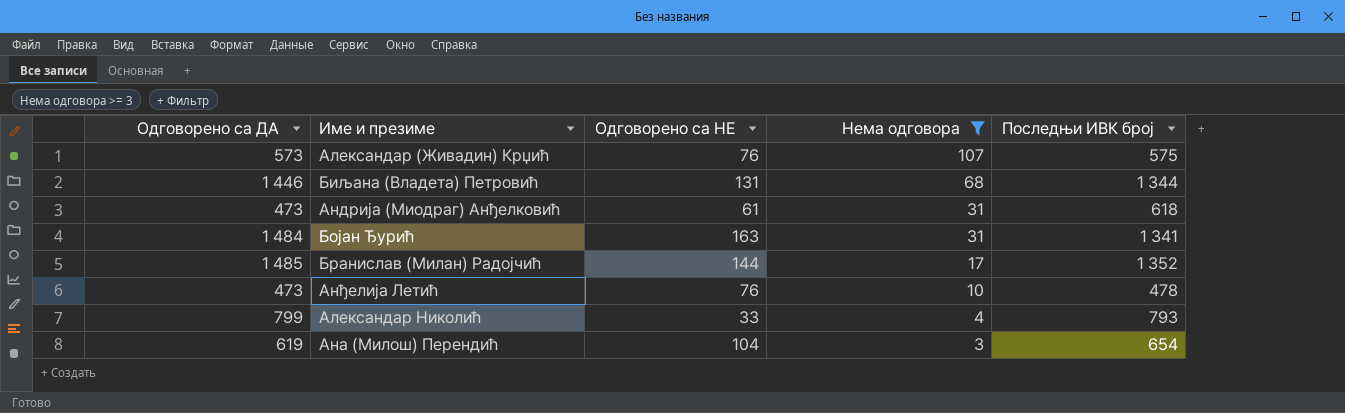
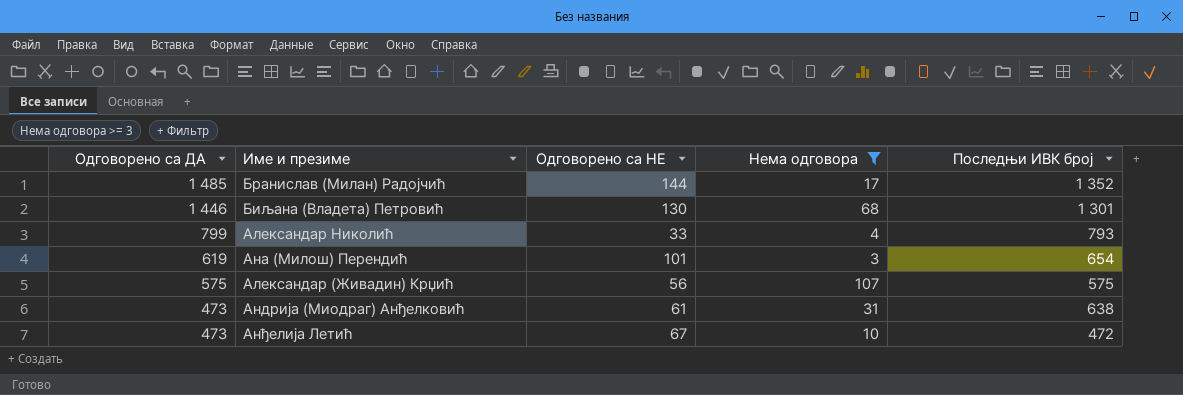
row order: Нема одговора descending -> Одговорено са ДА descending
row Бојан Ђурић: 1 484 | 163 | 31 | 1 341 -> none
Биљана (Владета) Петровић | Одговорено са НЕ: 131 -> 130
Биљана (Владета) Петровић | Последњи ИВК број: 1 344 -> 1 301
Ана (Милош) Перендић | Одговорено са НЕ: 104 -> 101
Александар (Живадин) Крџић | Одговорено са ДА: 573 -> 575
Александар (Живадин) Крџић | Одговорено са НЕ: 76 -> 56
Андрија (Миодраг) Анђелковић | Последњи ИВК број: 618 -> 638
Анђелија Летић | Одговорено са НЕ: 76 -> 67
Анђелија Летић | Последњи ИВК број: 478 -> 472

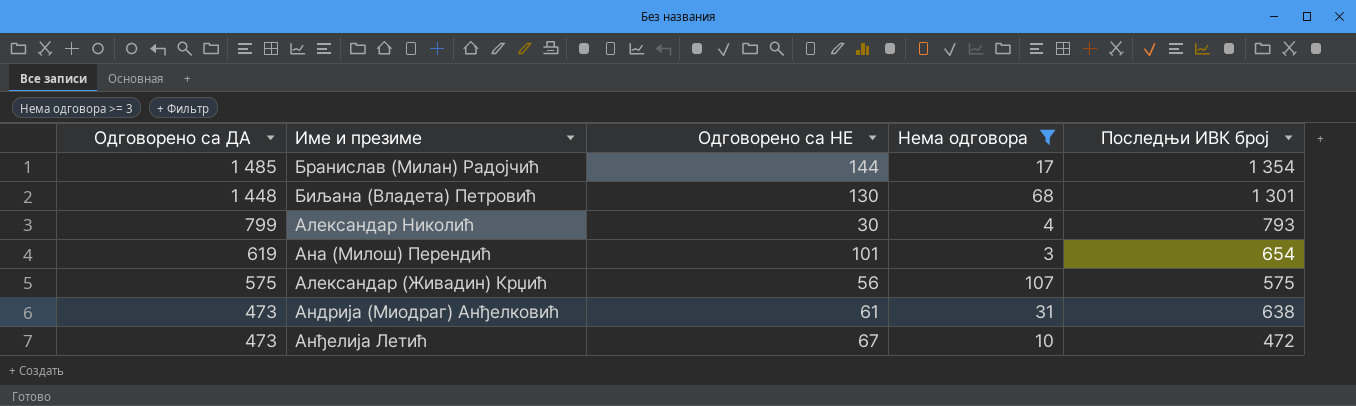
Бранислав (Милан) Радојчић | Последњи ИВК број: 1 352 -> 1 354
Биљана (Владета) Петровић | Одговорено са ДА: 1 446 -> 1 448
Александар Николић | Одговорено са НЕ: 33 -> 30

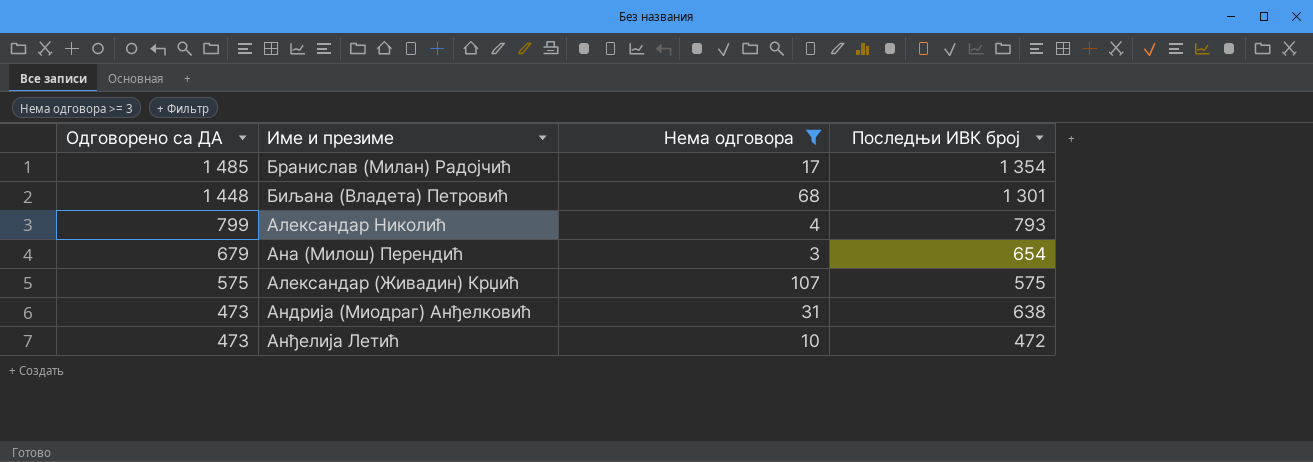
column Одговорено са НЕ | position: 3 -> none
Ана (Милош) Перендић | Одговорено са ДА: 619 -> 679

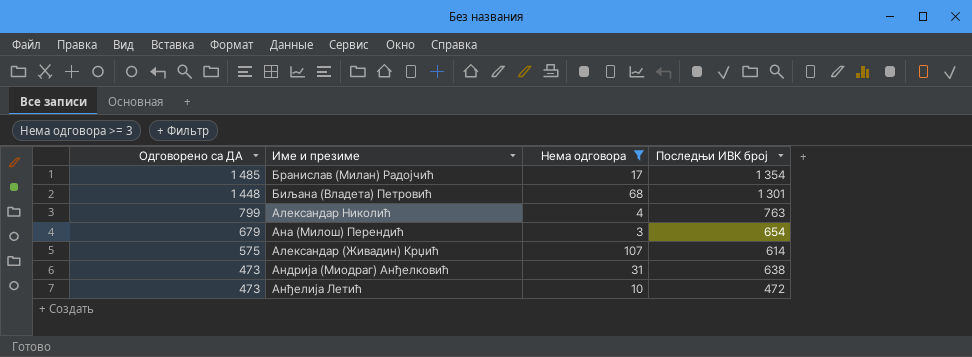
Александар Николић | Последњи ИВК број: 793 -> 763
Александар (Живадин) Крџић | Последњи ИВК број: 575 -> 614

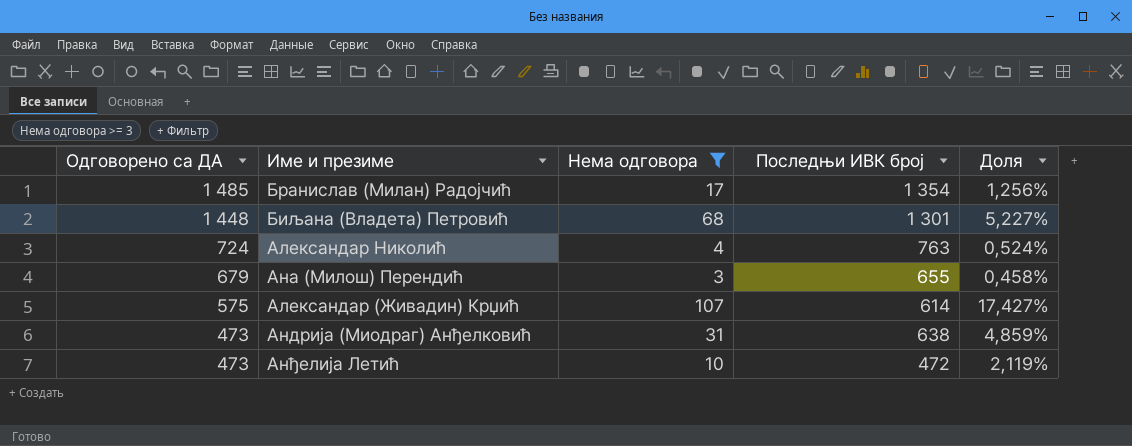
column Доля | formula: none -> [Нема одговора] / [Последњи ИВК број]
Александар Николић | Одговорено са ДА: 799 -> 724
Ана (Милош) Перендић | Последњи ИВК број: 654 -> 655

